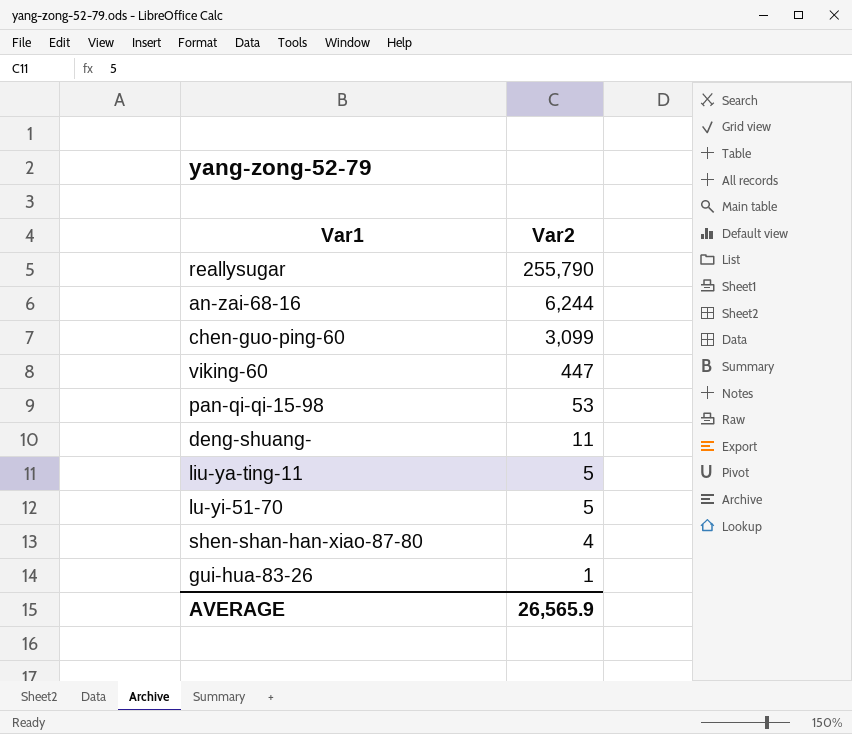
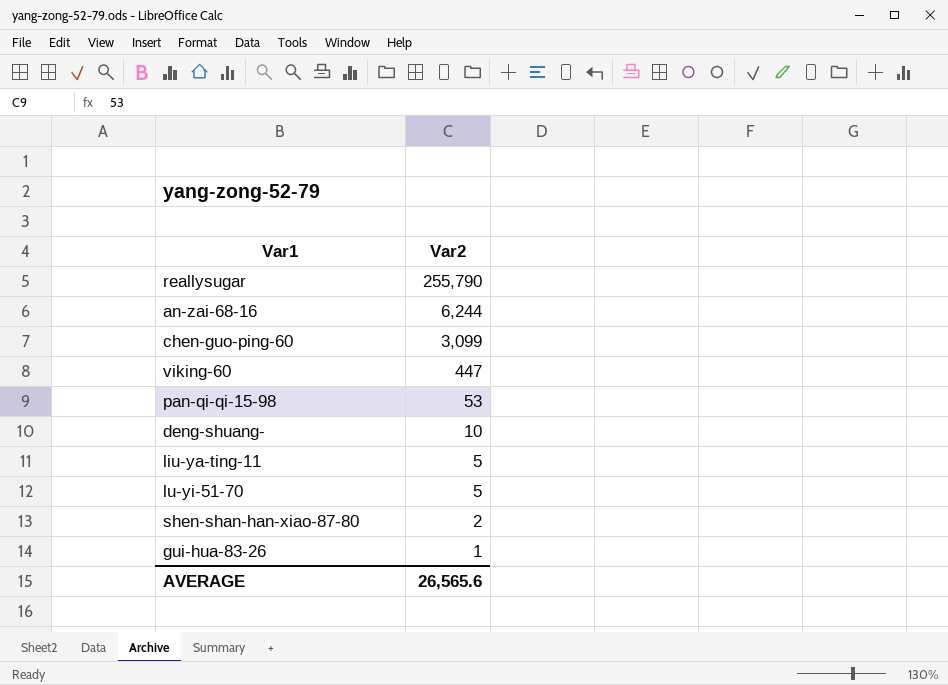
deng-shuang- | Var2: 11 -> 10
shen-shan-han-xiao-87-80 | Var2: 4 -> 2
AVERAGE | Var2: 26,565.9 -> 26,565.6

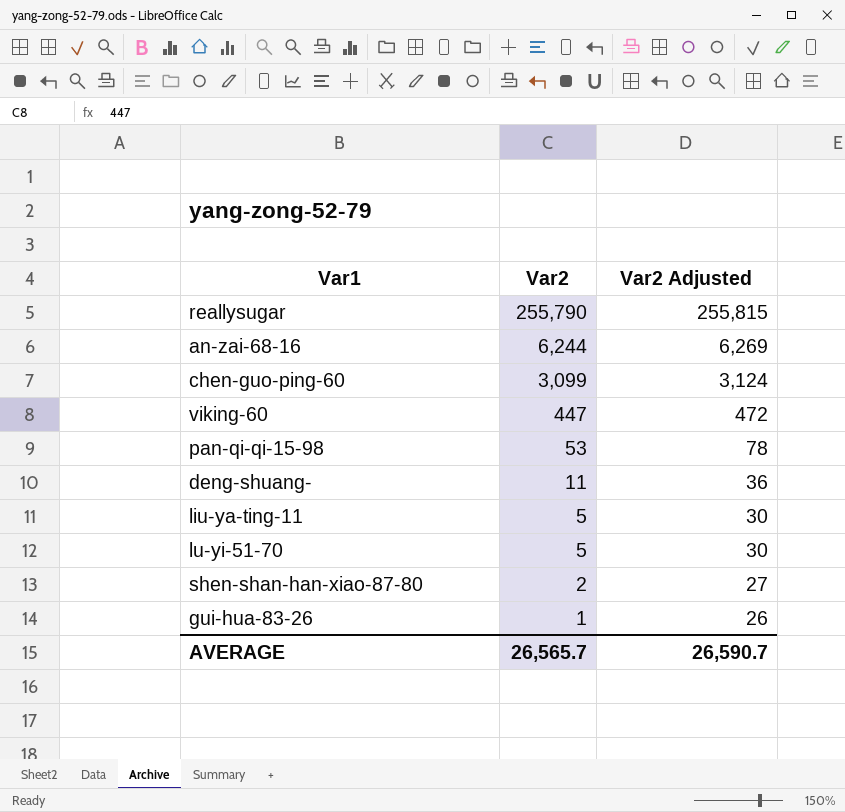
column Var2 Adjusted | formula: none -> [Var2] + 25
deng-shuang- | Var2: 10 -> 11
AVERAGE | Var2: 26,565.6 -> 26,565.7

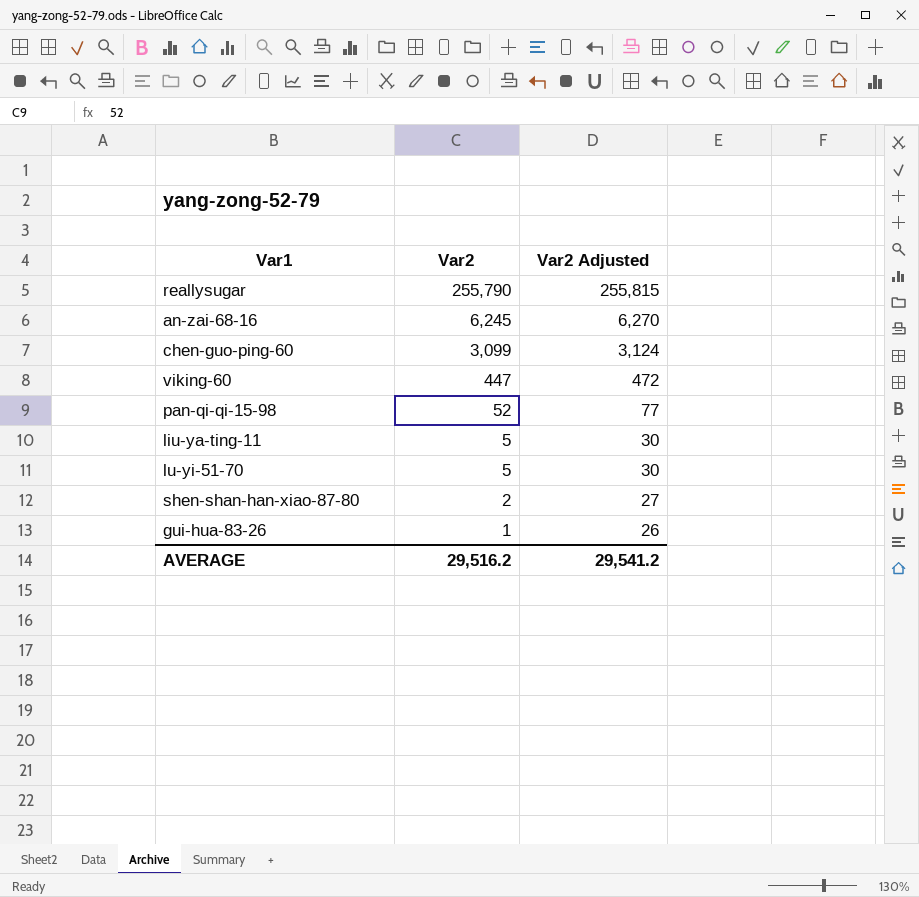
row deng-shuang-: 11 | 36 -> none
an-zai-68-16 | Var2: 6,244 -> 6,245
an-zai-68-16 | Var2 Adjusted: 6,269 -> 6,270
pan-qi-qi-15-98 | Var2: 53 -> 52
pan-qi-qi-15-98 | Var2 Adjusted: 78 -> 77
AVERAGE | Var2: 26,565.7 -> 29,516.2
AVERAGE | Var2 Adjusted: 26,590.7 -> 29,541.2

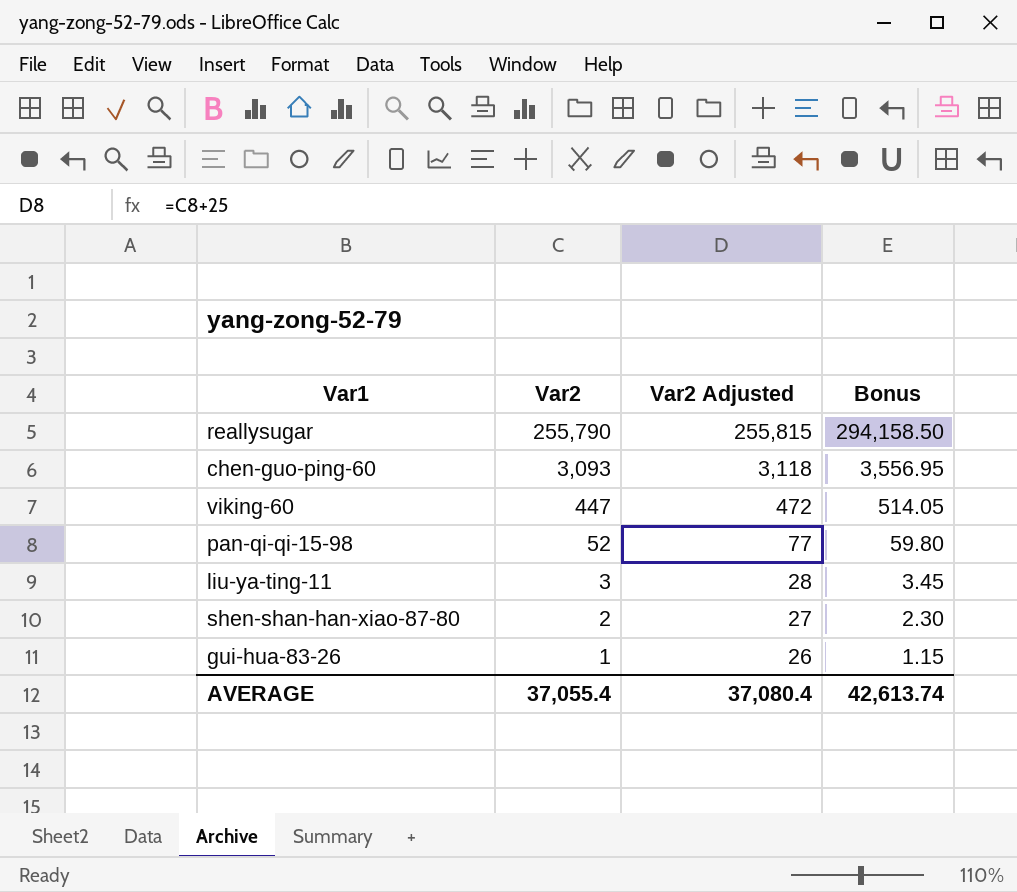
column Bonus | formula: none -> [Var2] * 1.15
row an-zai-68-16: 6,245 | 6,270 -> none
row lu-yi-51-70: 5 | 30 -> none
chen-guo-ping-60 | Var2: 3,099 -> 3,093
chen-guo-ping-60 | Var2 Adjusted: 3,124 -> 3,118
liu-ya-ting-11 | Var2: 5 -> 3
liu-ya-ting-11 | Var2 Adjusted: 30 -> 28
AVERAGE | Var2: 29,516.2 -> 37,055.4
AVERAGE | Var2 Adjusted: 29,541.2 -> 37,080.4

